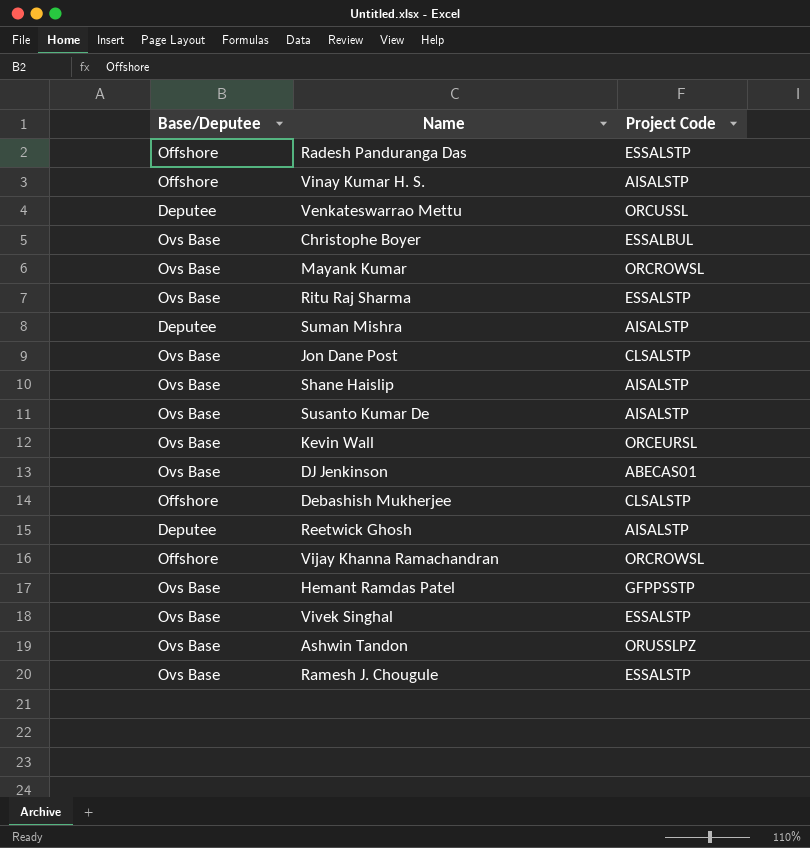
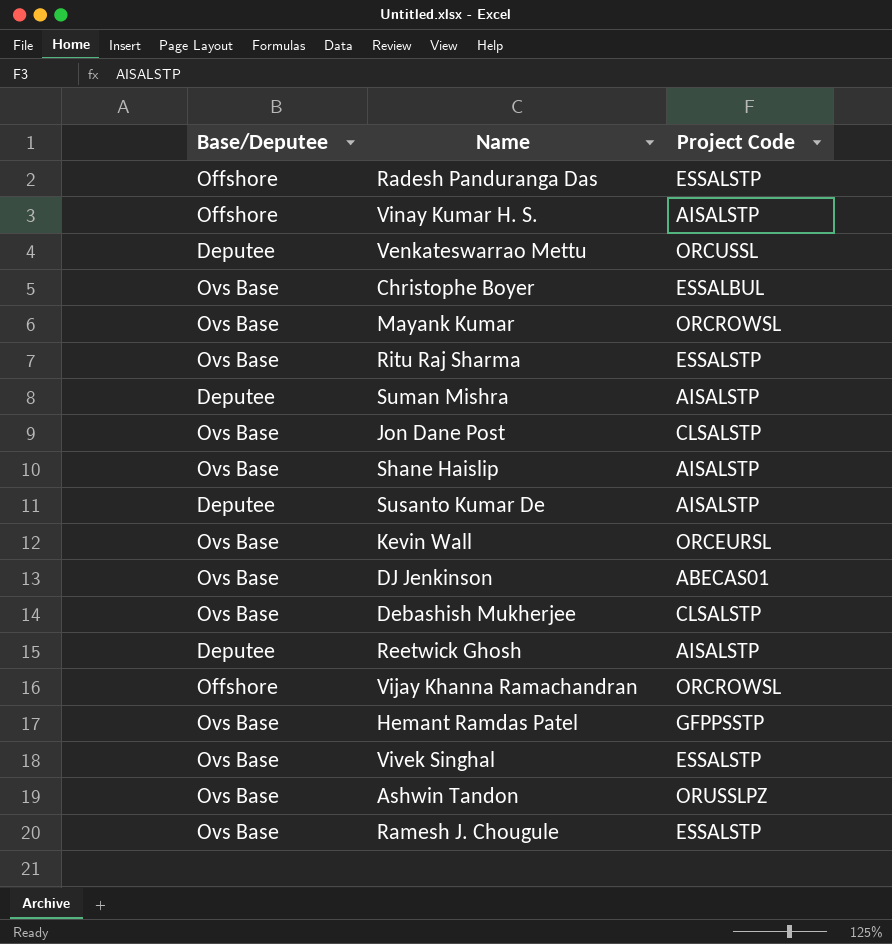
Susanto Kumar De | Base/Deputee: Ovs Base -> Deputee
Debashish Mukherjee | Base/Deputee: Offshore -> Ovs Base

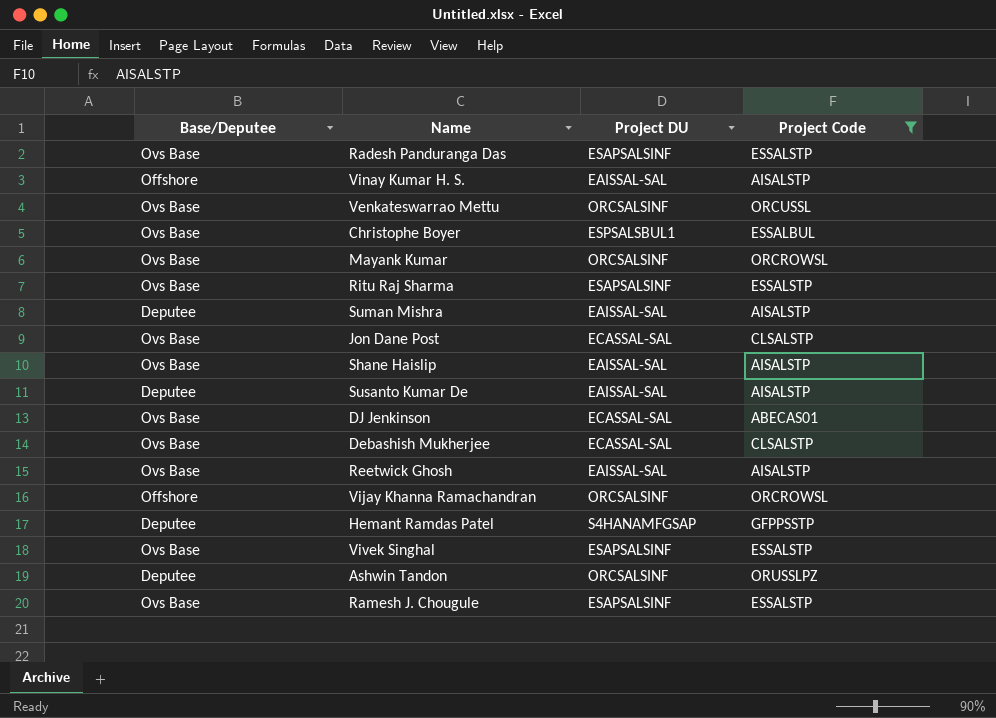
filter: none -> Project Code != ORCEURSL
column Project DU | position: none -> 3
Radesh Panduranga Das | Base/Deputee: Offshore -> Ovs Base
Venkateswarrao Mettu | Base/Deputee: Deputee -> Ovs Base
Reetwick Ghosh | Base/Deputee: Deputee -> Ovs Base
Hemant Ramdas Patel | Base/Deputee: Ovs Base -> Deputee
Ashwin Tandon | Base/Deputee: Ovs Base -> Deputee

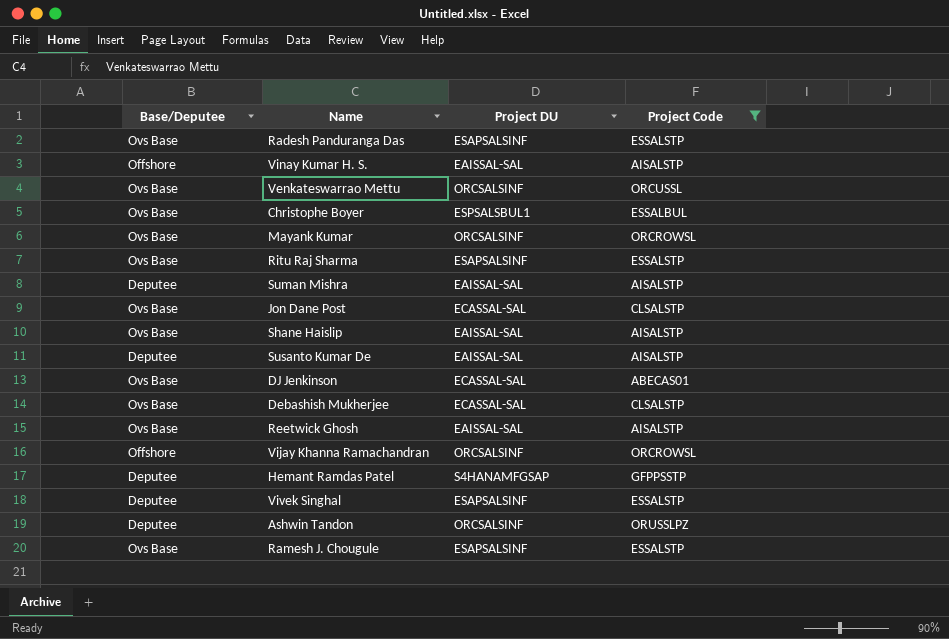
Vivek Singhal | Base/Deputee: Ovs Base -> Deputee

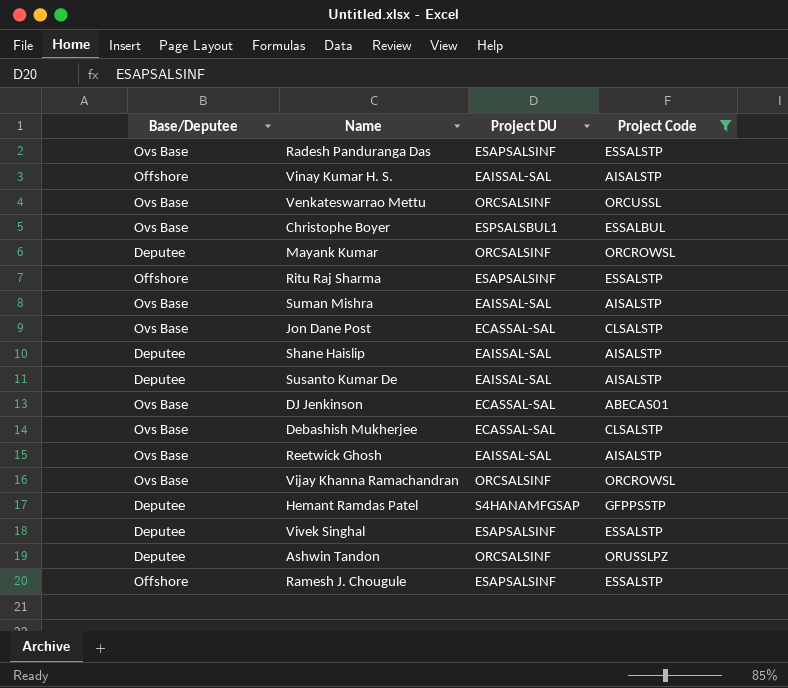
Mayank Kumar | Base/Deputee: Ovs Base -> Deputee
Ritu Raj Sharma | Base/Deputee: Ovs Base -> Offshore
Suman Mishra | Base/Deputee: Deputee -> Ovs Base
Shane Haislip | Base/Deputee: Ovs Base -> Deputee
Vijay Khanna Ramachandran | Base/Deputee: Offshore -> Ovs Base
Ramesh J. Chougule | Base/Deputee: Ovs Base -> Offshore

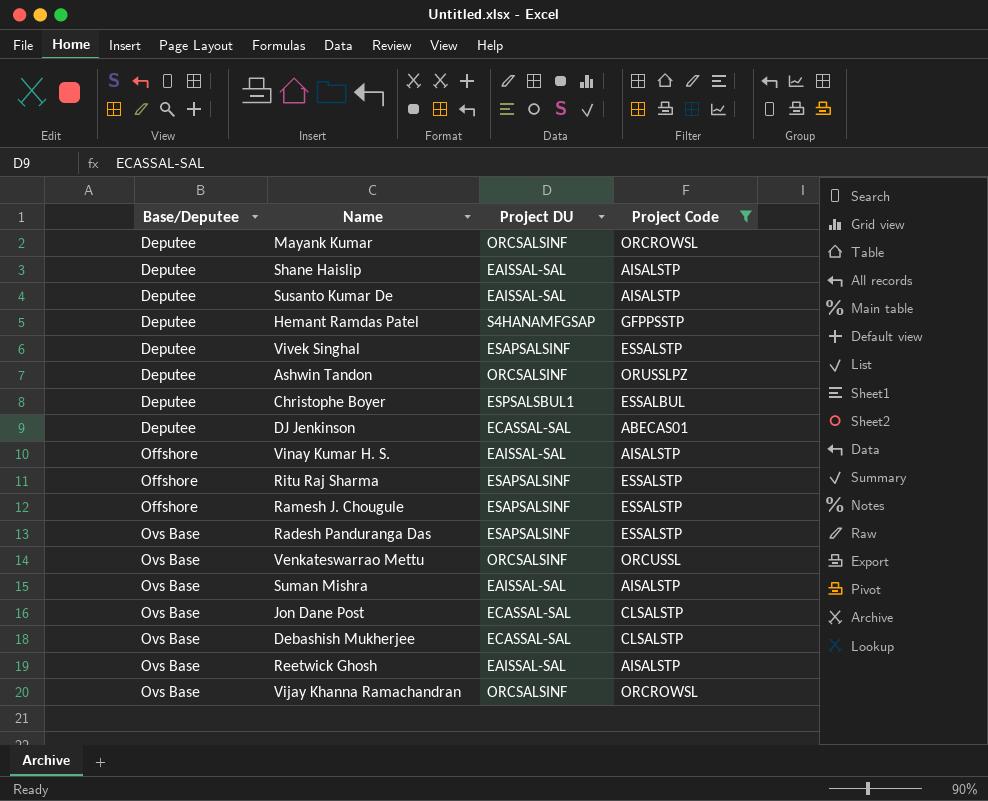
row order: none -> Base/Deputee ascending
Christophe Boyer | Base/Deputee: Ovs Base -> Deputee
DJ Jenkinson | Base/Deputee: Ovs Base -> Deputee

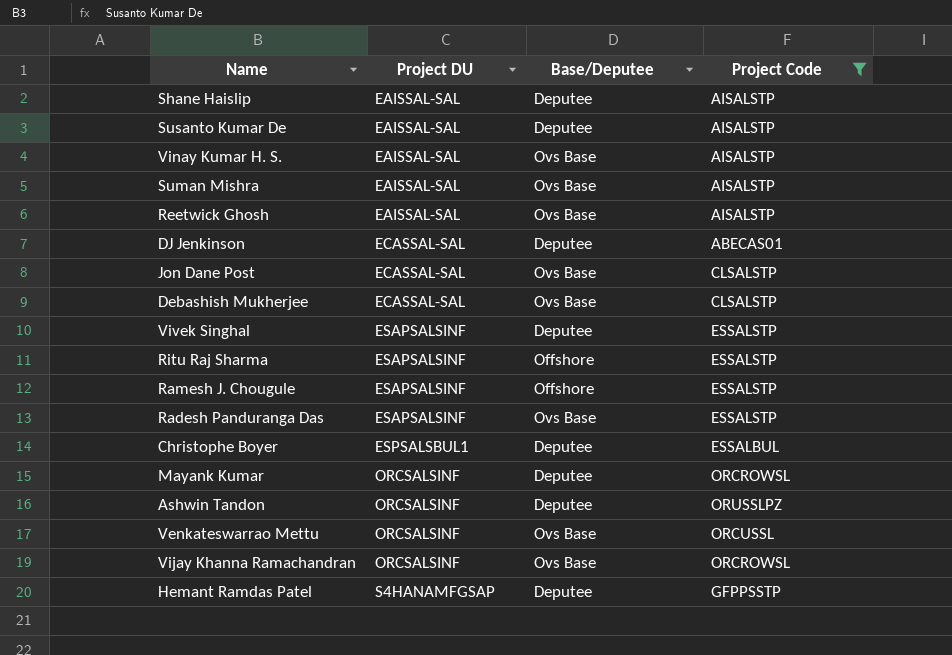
row order: Base/Deputee ascending -> Project DU ascending
column Base/Deputee | position: 1 -> 3
Vinay Kumar H. S. | Base/Deputee: Offshore -> Ovs Base

